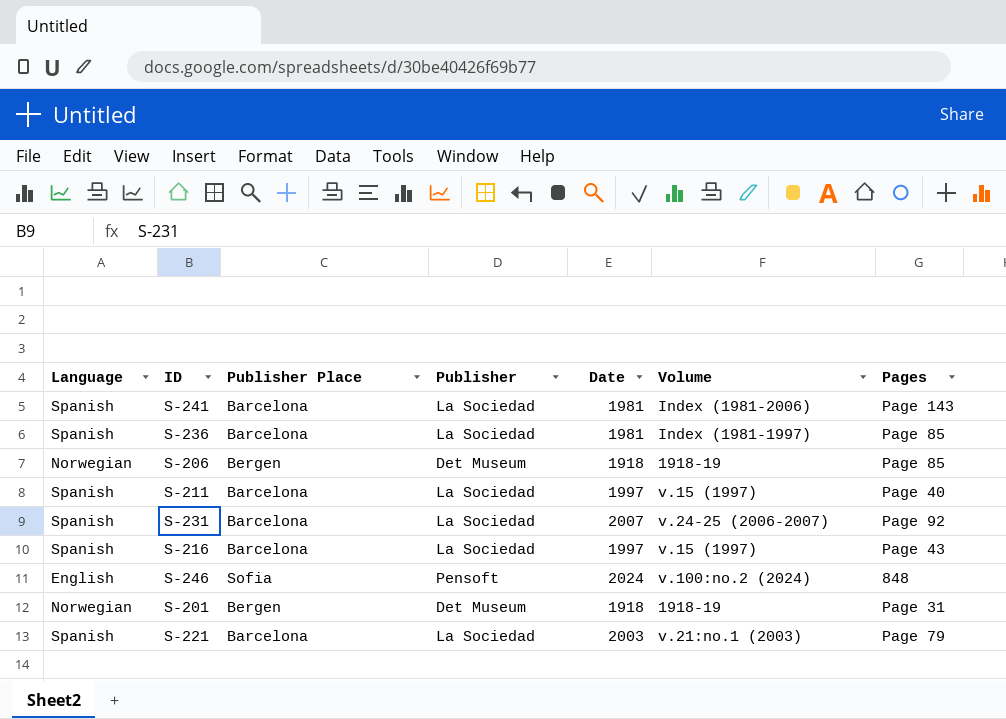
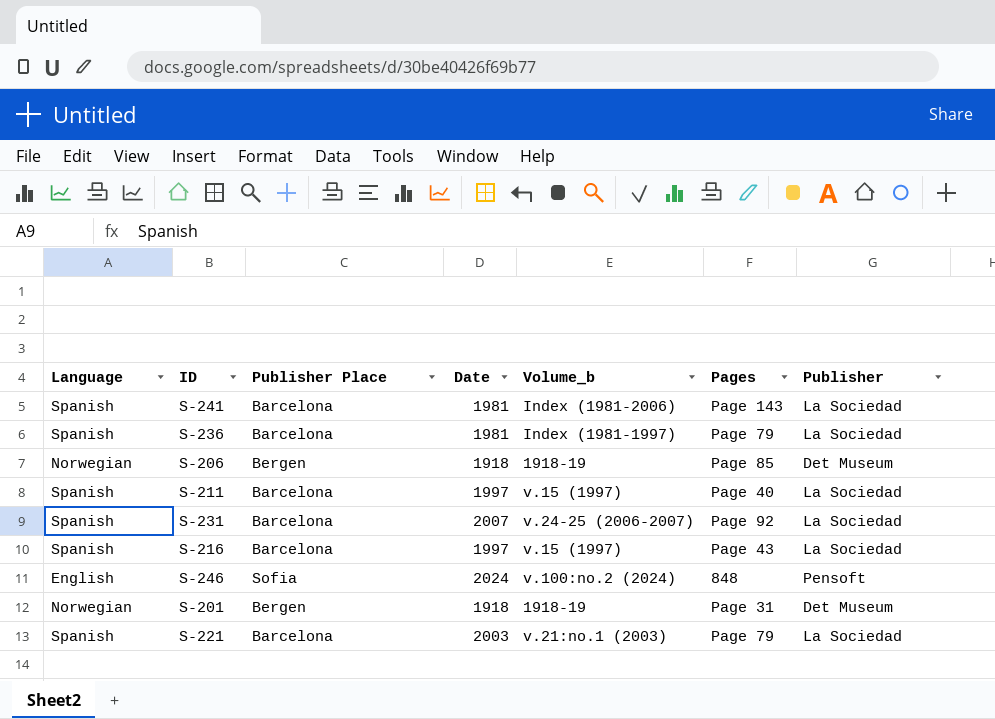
column name: Volume -> Volume_b
column Publisher | position: 4 -> 7
S-236 | Pages: Page 85 -> Page 79

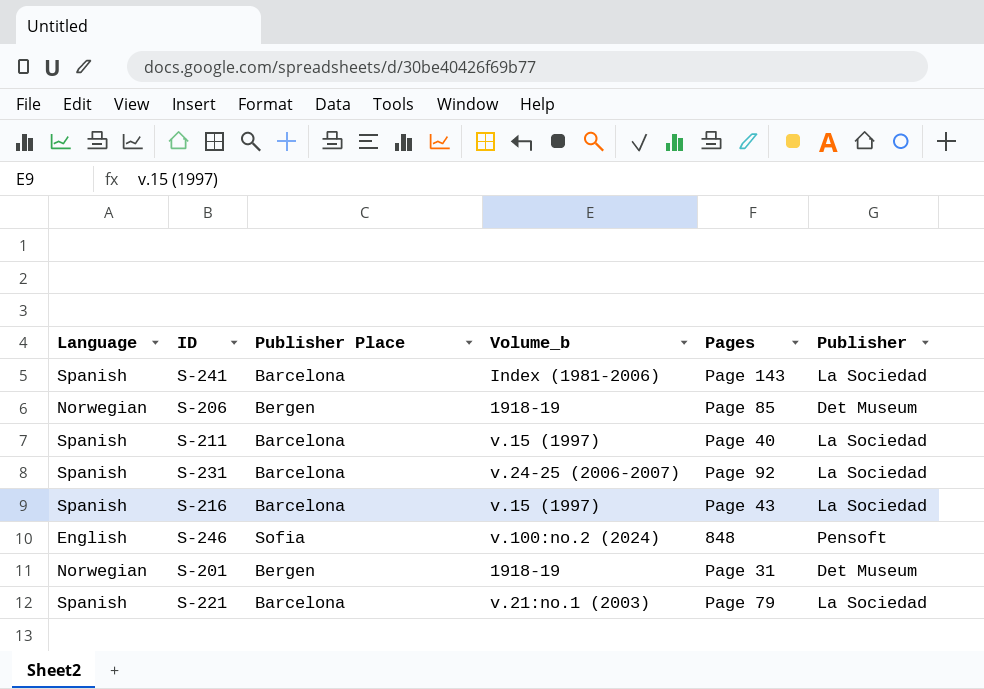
column Date | position: 4 -> none
row S-236: Spanish | Barcelona | 1981 | Index (1981-1997) | Page 79 | La Sociedad -> none

